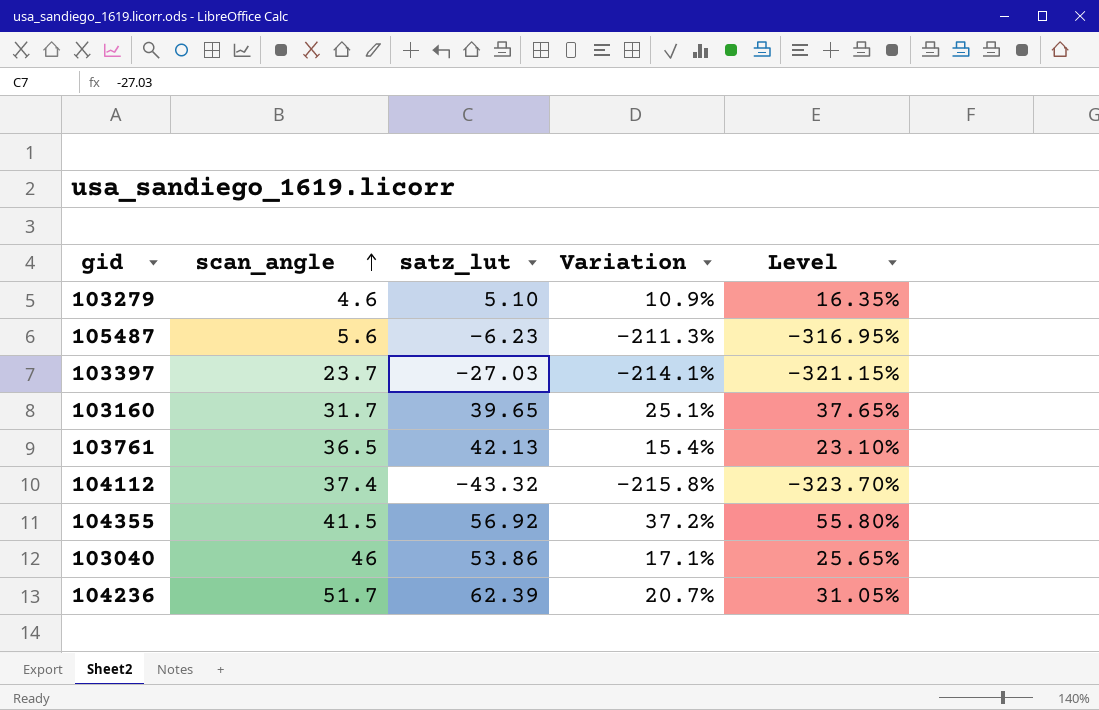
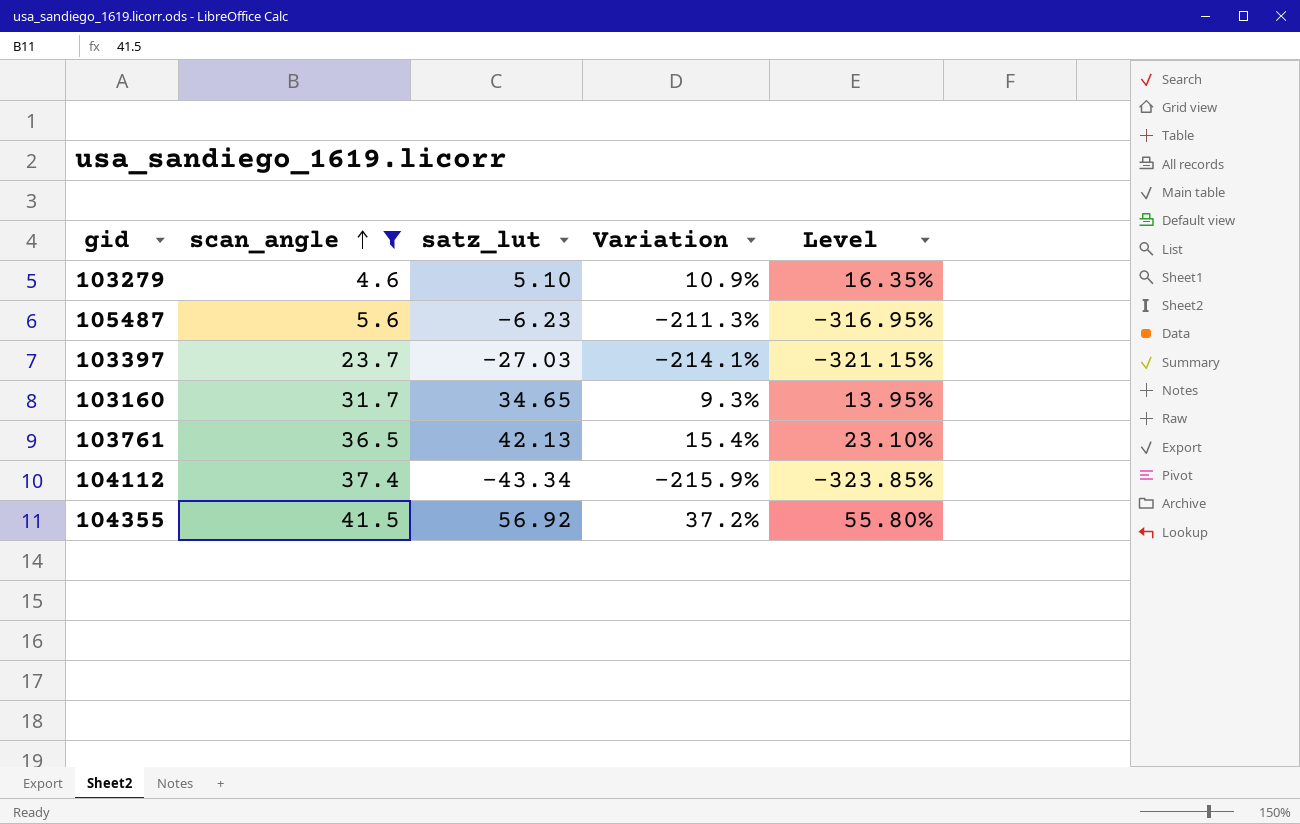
filter: none -> scan_angle <= 41.5
103160 | satz_lut: 39.65 -> 34.65
103160 | Variation: 25.1% -> 9.3%
103160 | Level: 37.65% -> 13.95%
104112 | satz_lut: -43.32 -> -43.34
104112 | Variation: -215.8% -> -215.9%
104112 | Level: -323.70% -> -323.85%

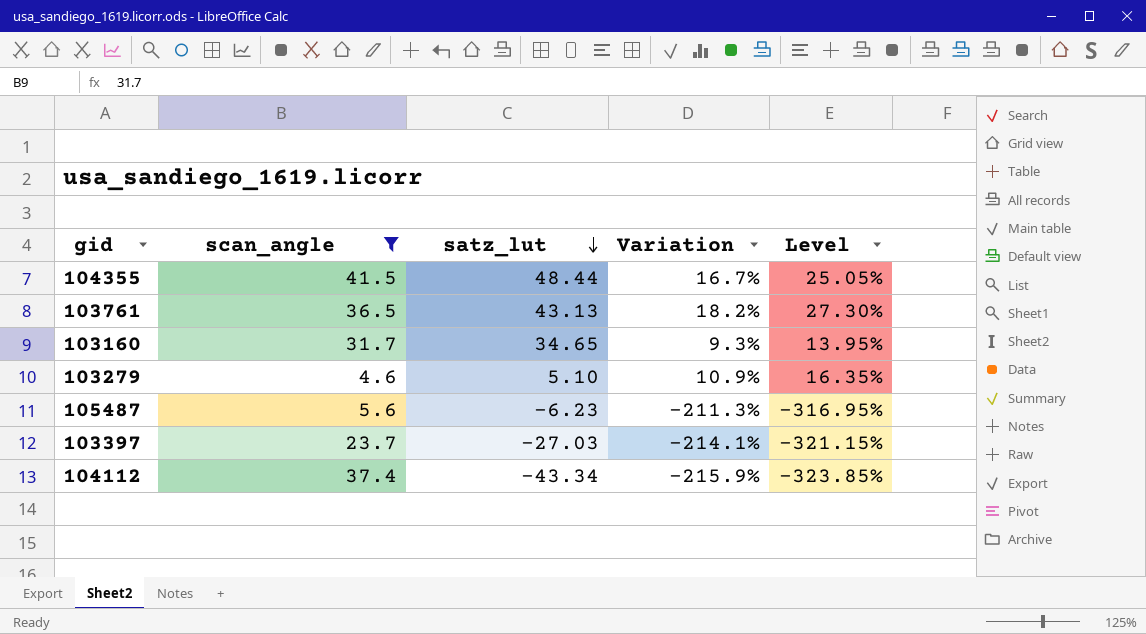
row order: scan_angle ascending -> satz_lut descending
104355 | satz_lut: 56.92 -> 48.44
104355 | Variation: 37.2% -> 16.7%
104355 | Level: 55.80% -> 25.05%
103761 | satz_lut: 42.13 -> 43.13
103761 | Variation: 15.4% -> 18.2%
103761 | Level: 23.10% -> 27.30%

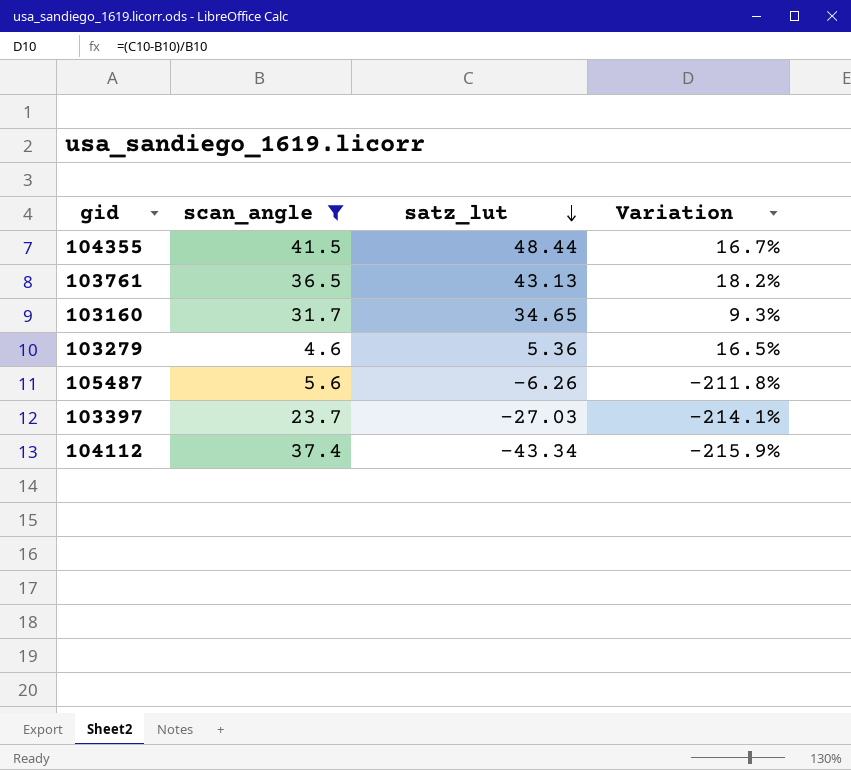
column Level | formula: [Variation] * 1.5 -> none
103279 | satz_lut: 5.10 -> 5.36
103279 | Variation: 10.9% -> 16.5%
105487 | satz_lut: -6.23 -> -6.26
105487 | Variation: -211.3% -> -211.8%

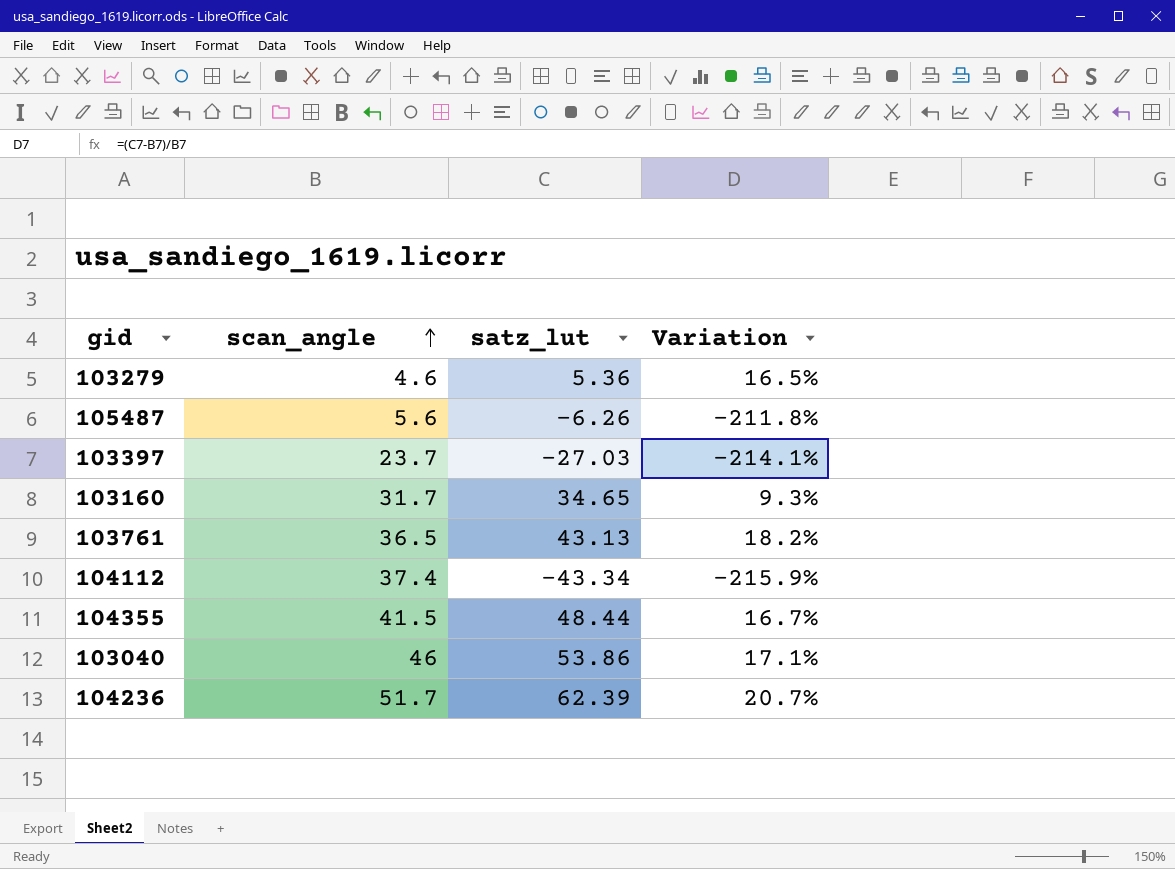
filter: scan_angle <= 41.5 -> none
row order: satz_lut descending -> scan_angle ascending

